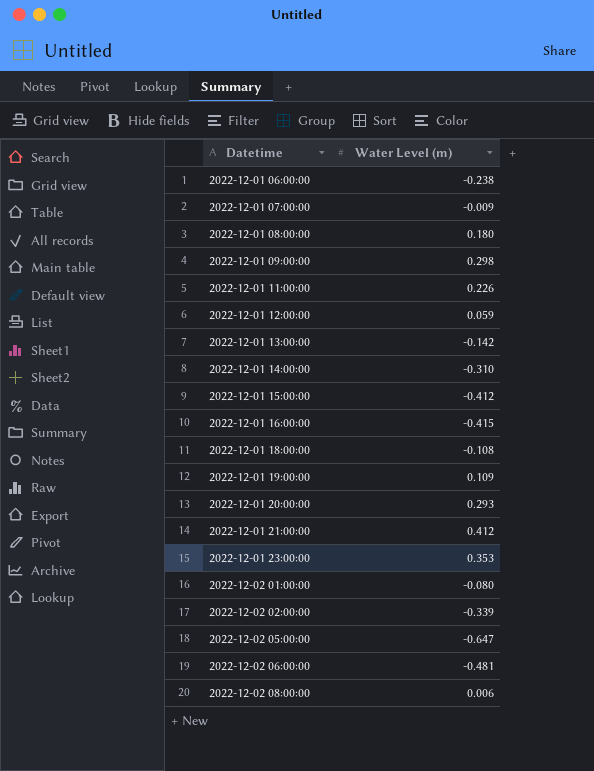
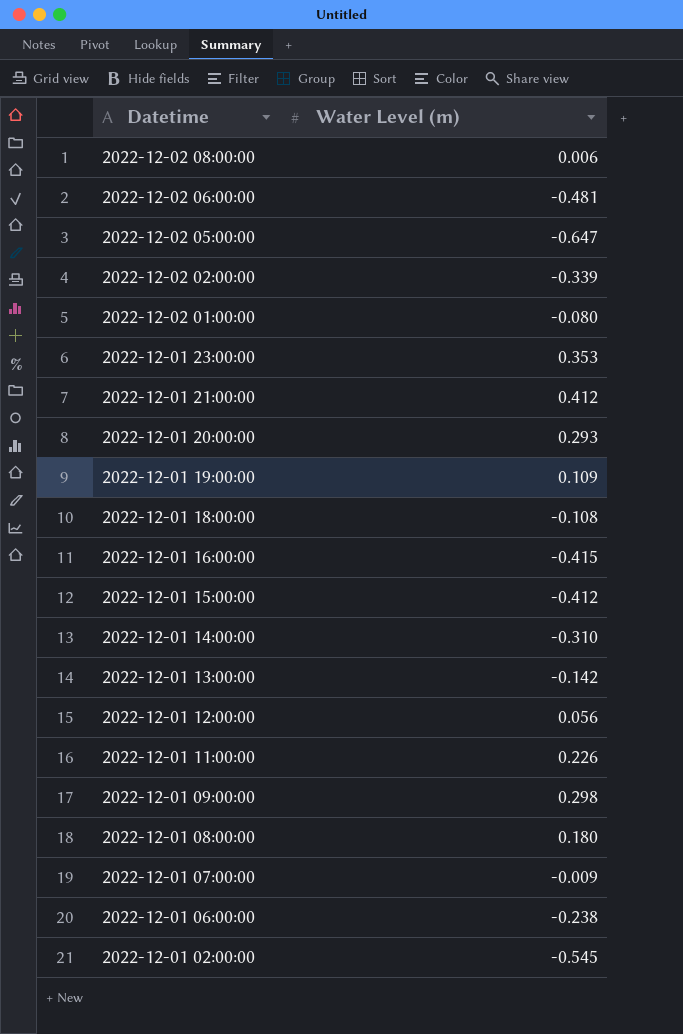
row order: Datetime ascending -> Datetime descending
2022-12-01 12:00:00 | Water Level (m): 0.059 -> 0.056
row 2022-12-01 02:00:00: none -> -0.545

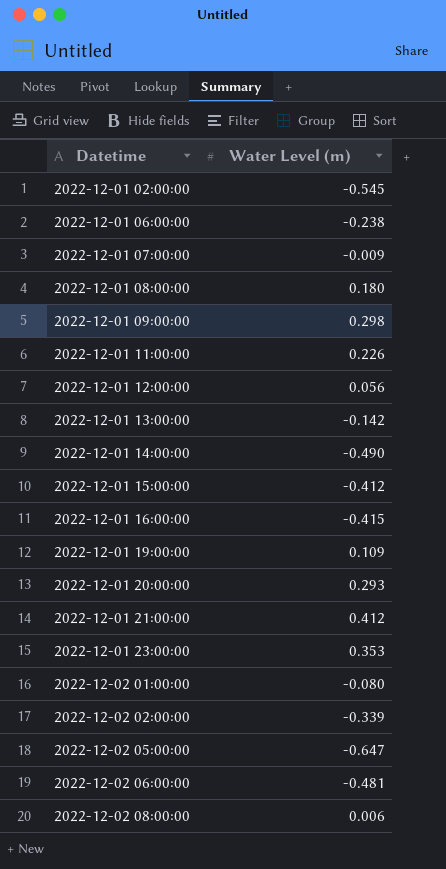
row order: Datetime descending -> Datetime ascending
row 2022-12-01 18:00:00: -0.108 -> none
2022-12-01 14:00:00 | Water Level (m): -0.310 -> -0.490

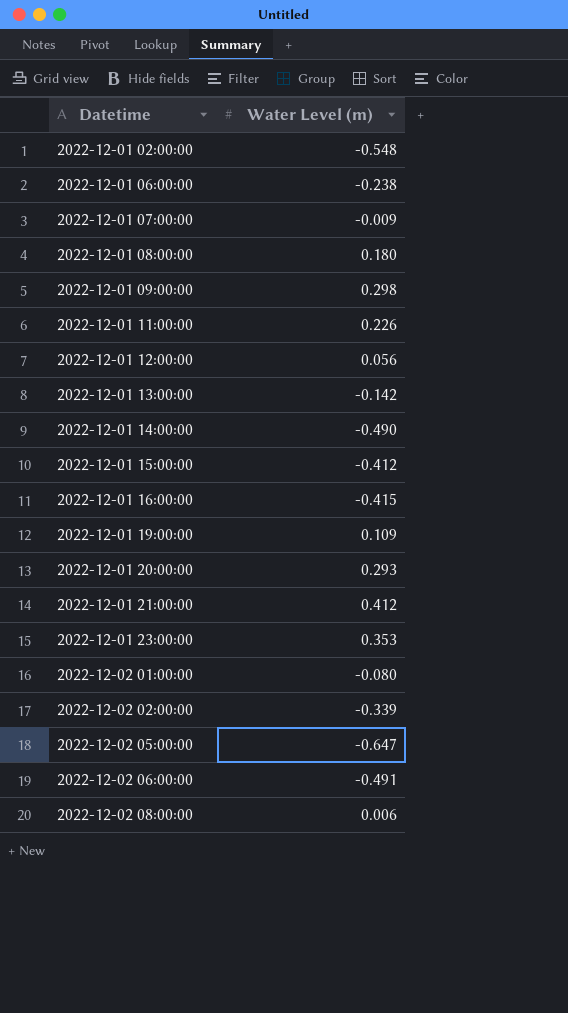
2022-12-01 02:00:00 | Water Level (m): -0.545 -> -0.548
2022-12-02 06:00:00 | Water Level (m): -0.481 -> -0.491

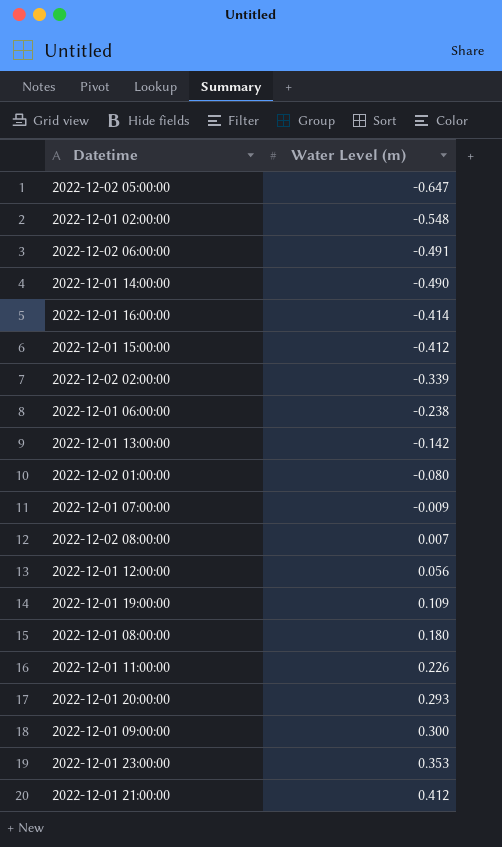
row order: Datetime ascending -> Water Level (m) ascending
2022-12-01 16:00:00 | Water Level (m): -0.415 -> -0.414
2022-12-02 08:00:00 | Water Level (m): 0.006 -> 0.007
2022-12-01 09:00:00 | Water Level (m): 0.298 -> 0.300

